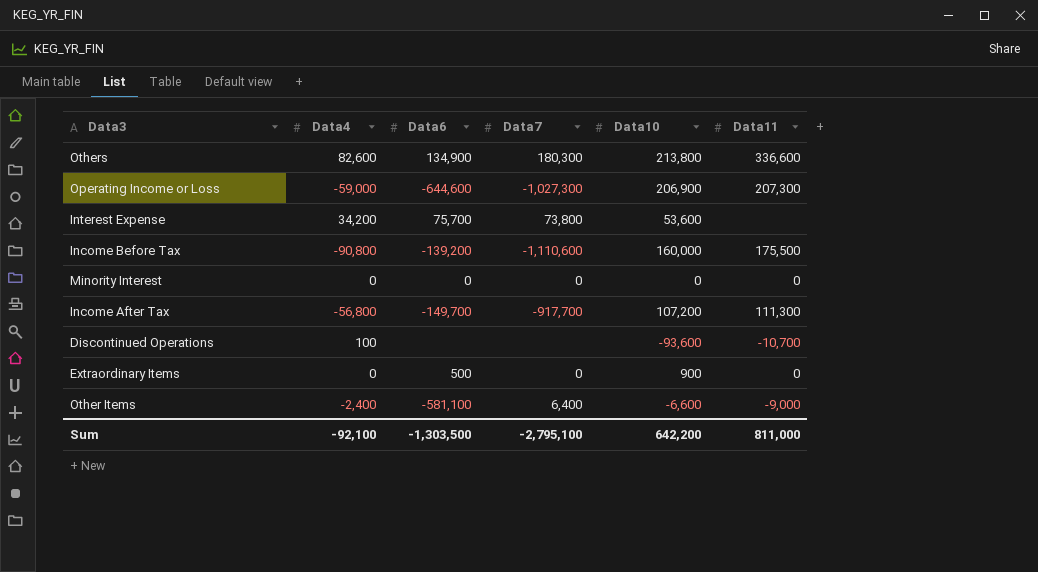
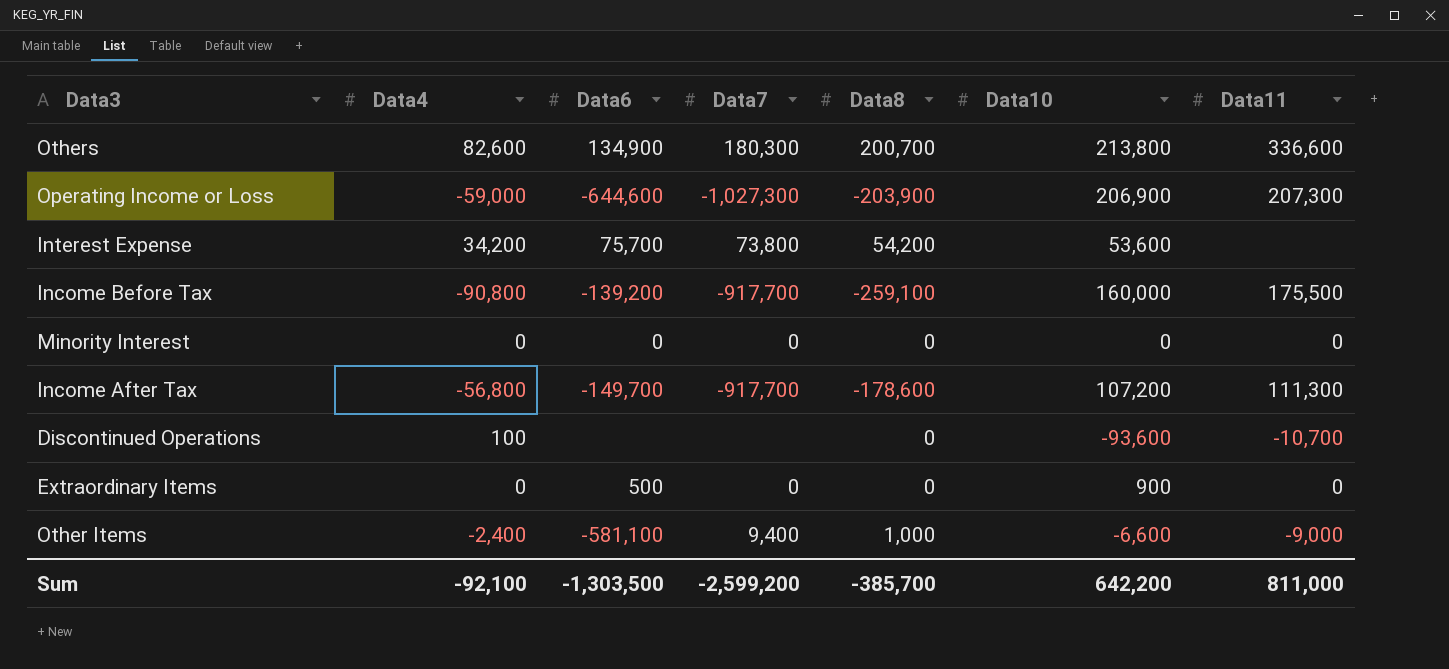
column Data8 | position: none -> 5
Income Before Tax | Data7: -1,110,600 -> -917,700
Other Items | Data7: 6,400 -> 9,400
Sum | Data7: -2,795,100 -> -2,599,200

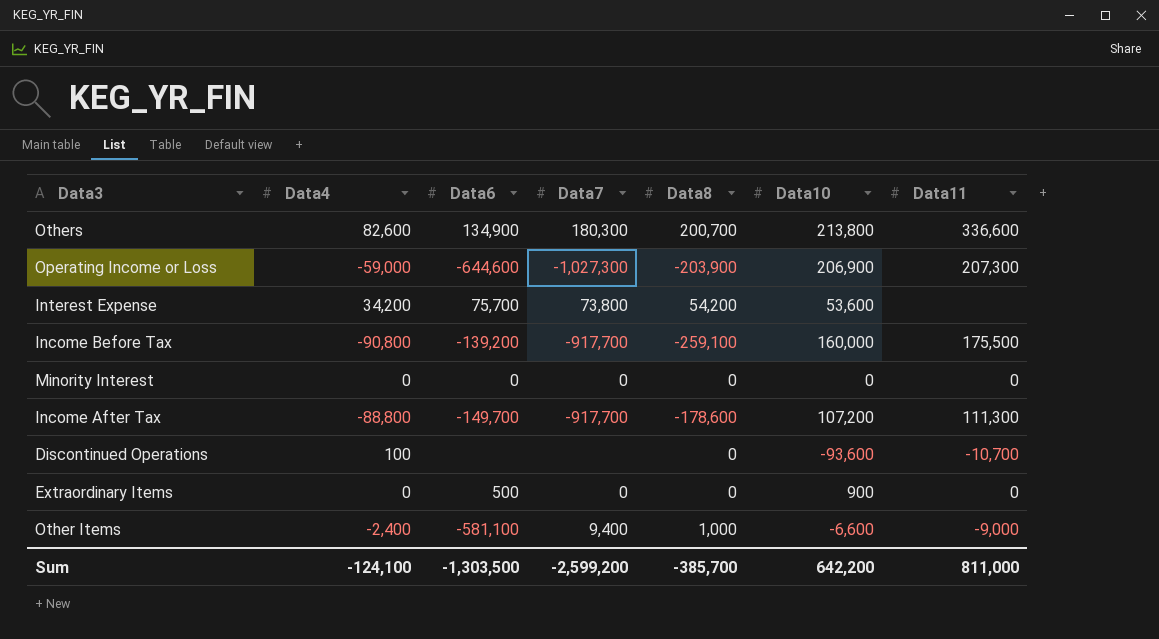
Income After Tax | Data4: -56,800 -> -88,800
Sum | Data4: -92,100 -> -124,100

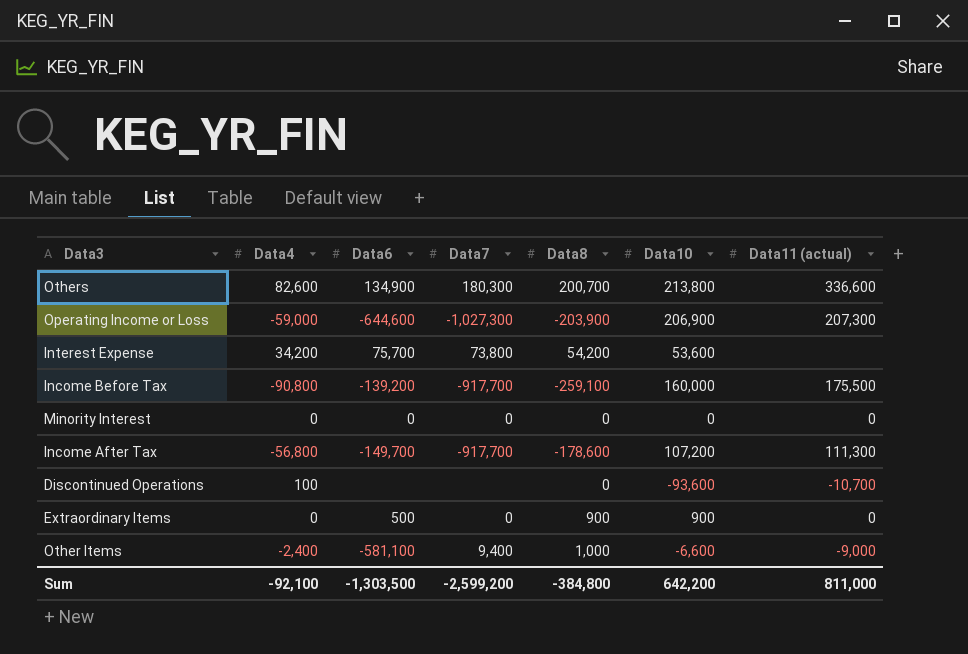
column name: Data11 -> Data11 (actual)
Income After Tax | Data4: -88,800 -> -56,800
Extraordinary Items | Data8: 0 -> 900
Sum | Data4: -124,100 -> -92,100
Sum | Data8: -385,700 -> -384,800

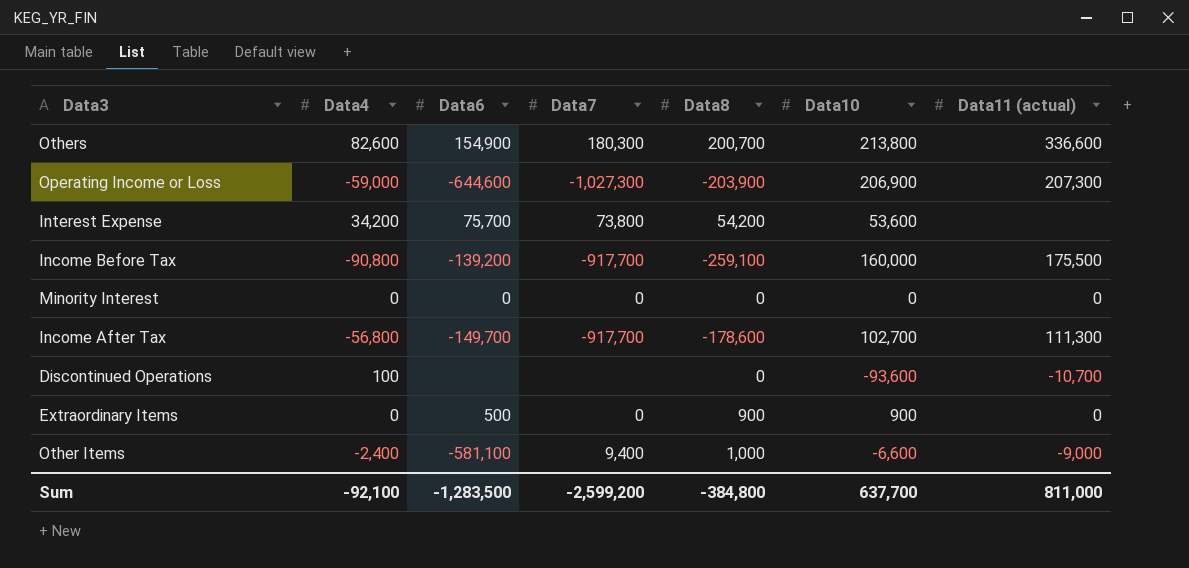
Others | Data6: 134,900 -> 154,900
Income After Tax | Data10: 107,200 -> 102,700
Sum | Data6: -1,303,500 -> -1,283,500
Sum | Data10: 642,200 -> 637,700

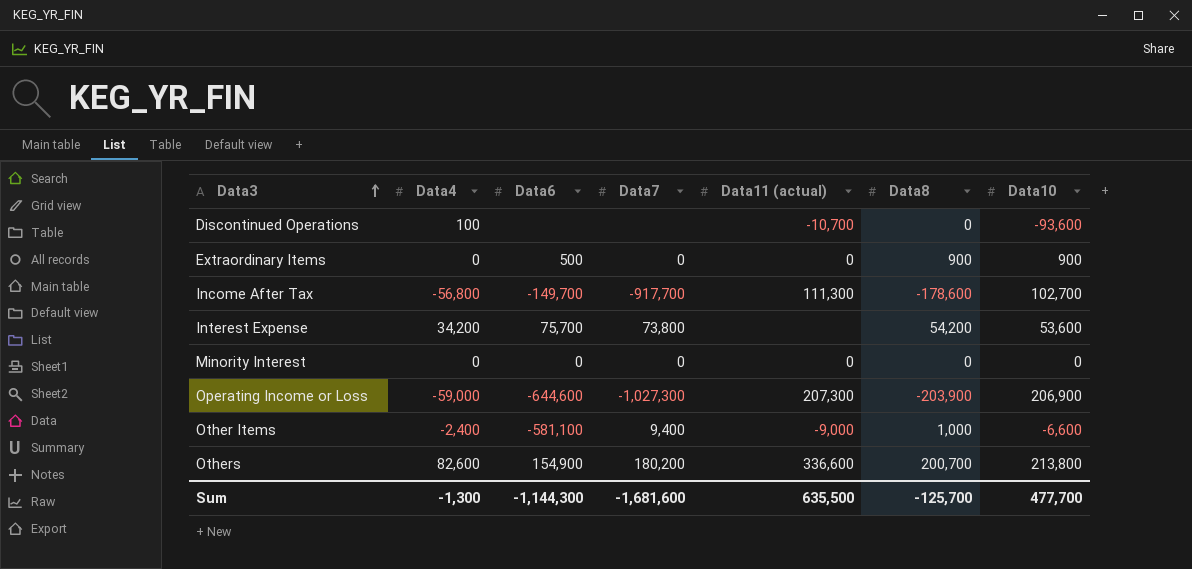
row order: none -> Data3 ascending
column Data11 (actual) | position: 7 -> 5
row Income Before Tax: -90,800 | -139,200 | -917,700 | -259,100 | 160,000 | 175,500 -> none
Others | Data7: 180,300 -> 180,200
Sum | Data4: -92,100 -> -1,300
Sum | Data6: -1,283,500 -> -1,144,300
Sum | Data7: -2,599,200 -> -1,681,600
Sum | Data11 (actual): 811,000 -> 635,500
Sum | Data8: -384,800 -> -125,700
Sum | Data10: 637,700 -> 477,700

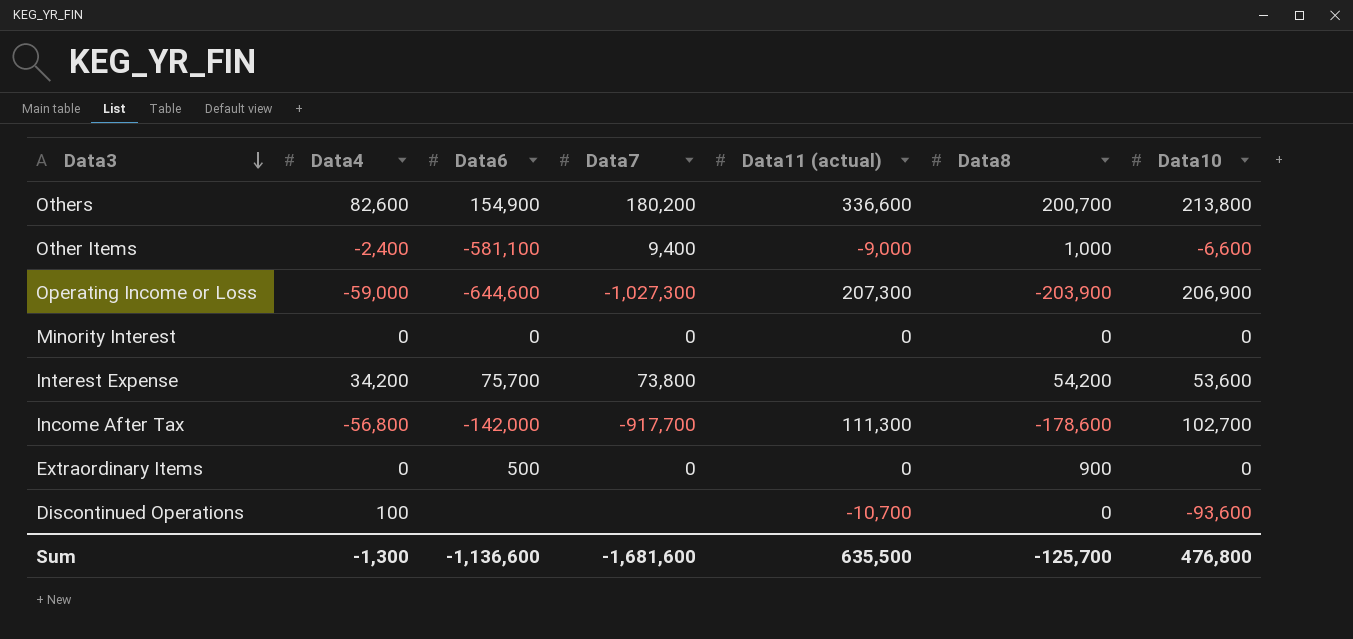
row order: Data3 ascending -> Data3 descending
Income After Tax | Data6: -149,700 -> -142,000
Extraordinary Items | Data10: 900 -> 0
Sum | Data6: -1,144,300 -> -1,136,600
Sum | Data10: 477,700 -> 476,800

